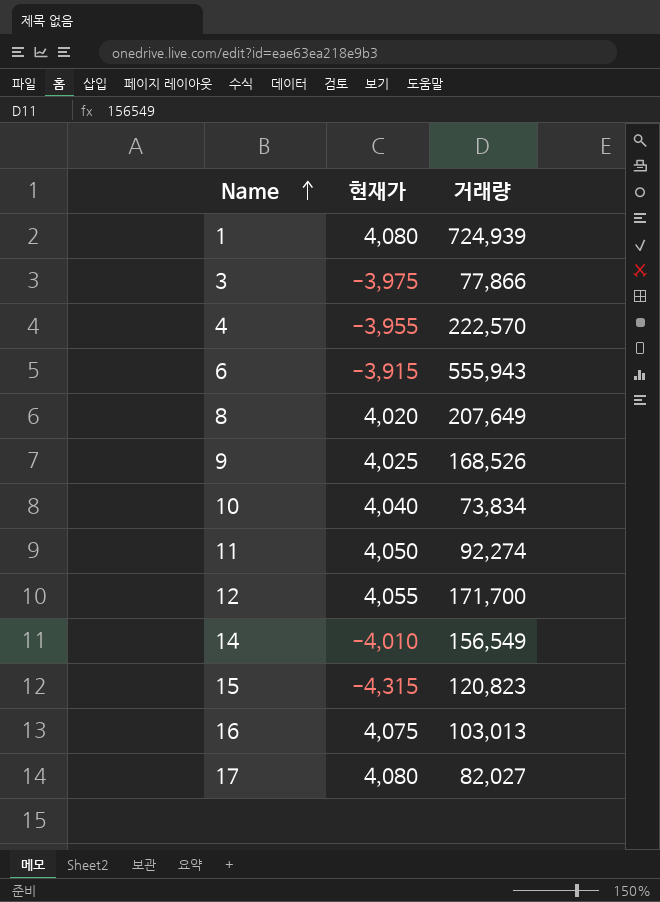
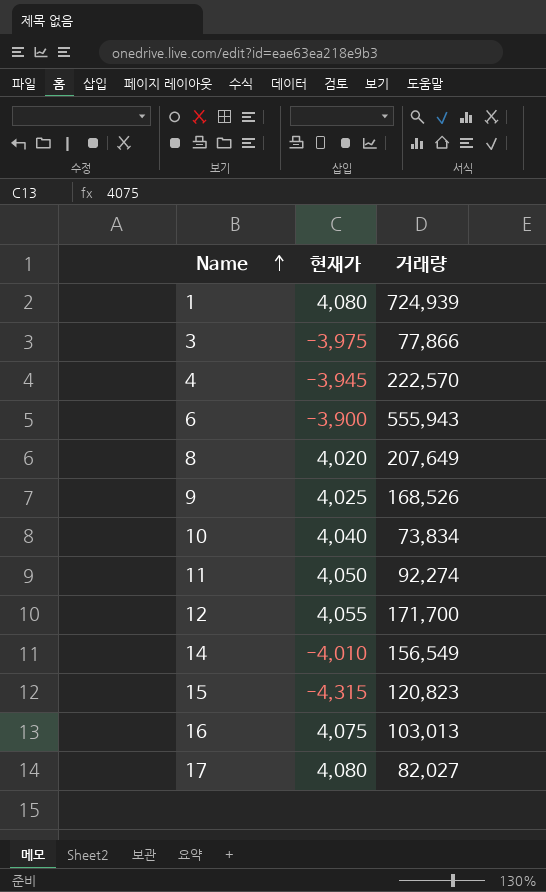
4 | 현재가: -3,955 -> -3,945
6 | 현재가: -3,915 -> -3,900

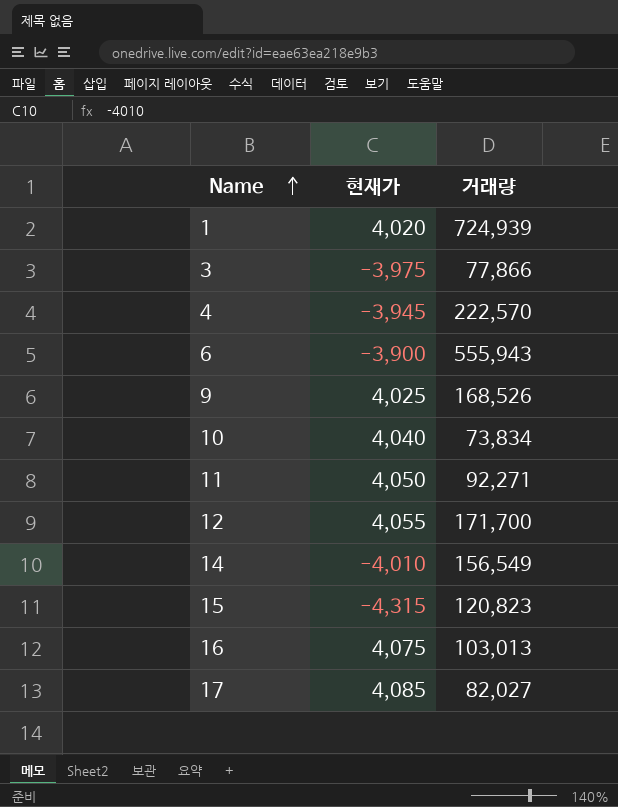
row 8: 4,020 | 207,649 -> none
1 | 현재가: 4,080 -> 4,020
11 | 거래량: 92,274 -> 92,271
17 | 현재가: 4,080 -> 4,085

